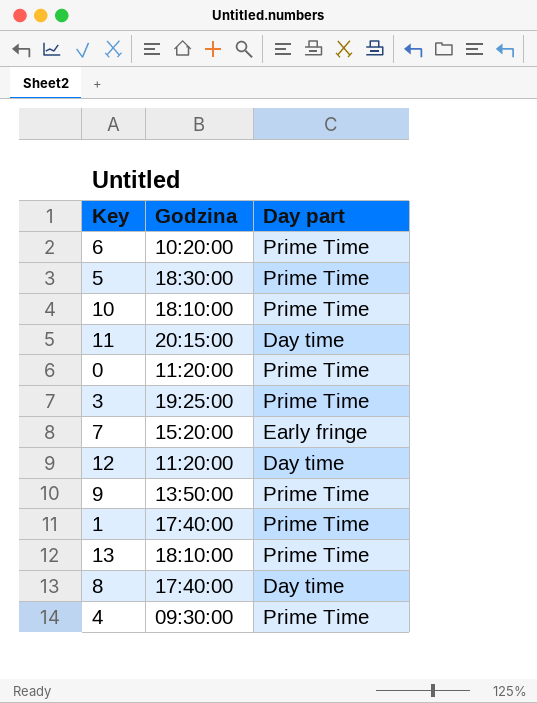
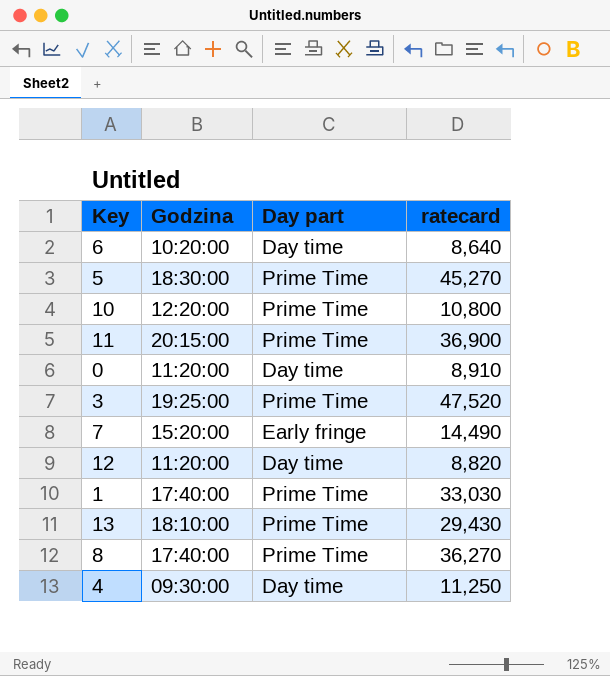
column ratecard | position: none -> 4
row 9: 13:50:00 | Prime Time -> none
6 | Day part: Prime Time -> Day time
10 | Godzina: 18:10:00 -> 12:20:00
11 | Day part: Day time -> Prime Time
0 | Day part: Prime Time -> Day time
8 | Day part: Day time -> Prime Time
4 | Day part: Prime Time -> Day time

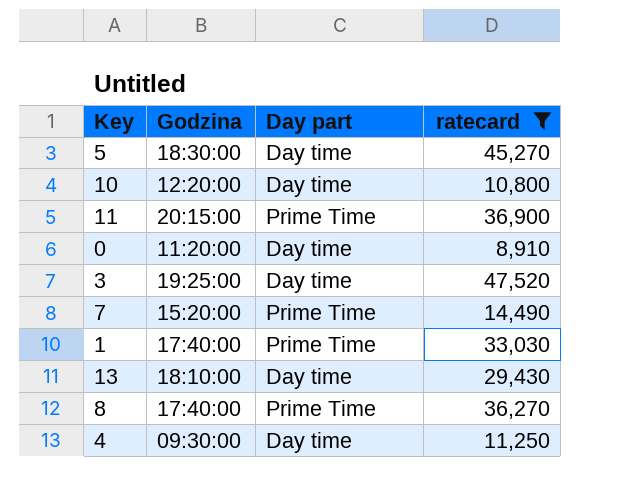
filter: none -> ratecard >= 8,910
5 | Day part: Prime Time -> Day time
10 | Day part: Prime Time -> Day time
3 | Day part: Prime Time -> Day time
7 | Day part: Early fringe -> Prime Time
13 | Day part: Prime Time -> Day time

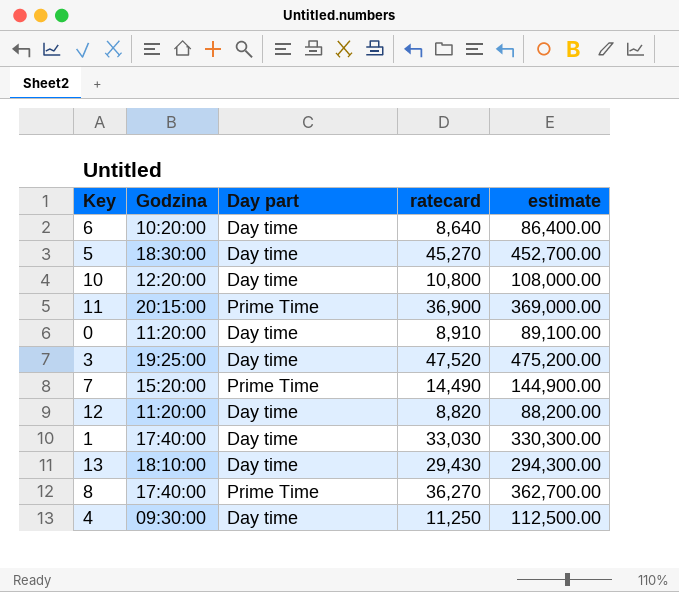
filter: ratecard >= 8,910 -> none
column estimate | formula: none -> [ratecard] * 10
1 | Day part: Prime Time -> Day time

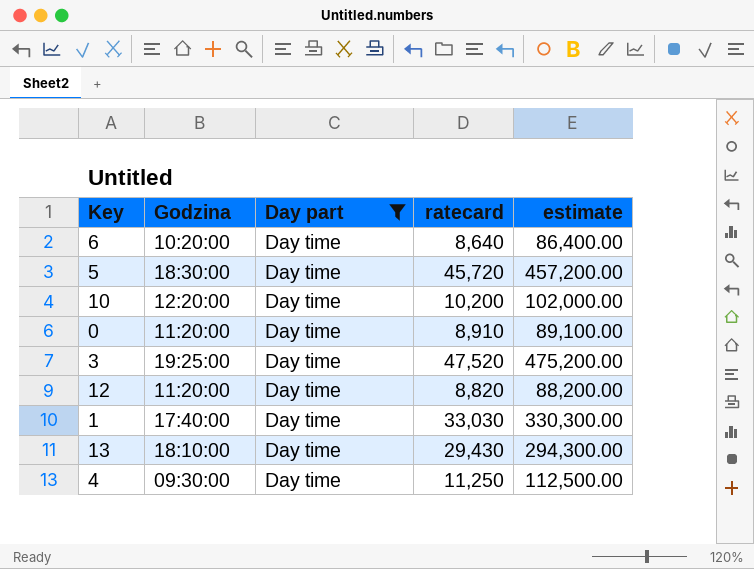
filter: none -> Day part = Day time
5 | ratecard: 45,270 -> 45,720
5 | estimate: 452,700.00 -> 457,200.00
10 | ratecard: 10,800 -> 10,200
10 | estimate: 108,000.00 -> 102,000.00

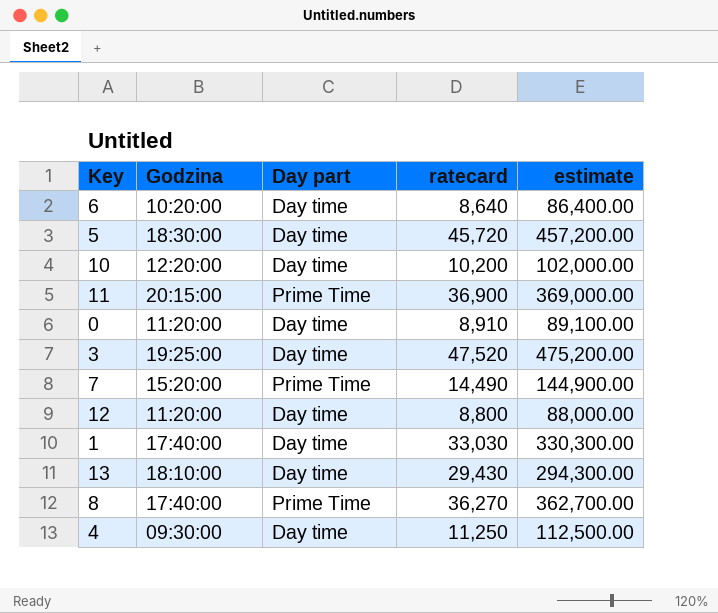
filter: Day part = Day time -> none
12 | ratecard: 8,820 -> 8,800
12 | estimate: 88,200.00 -> 88,000.00

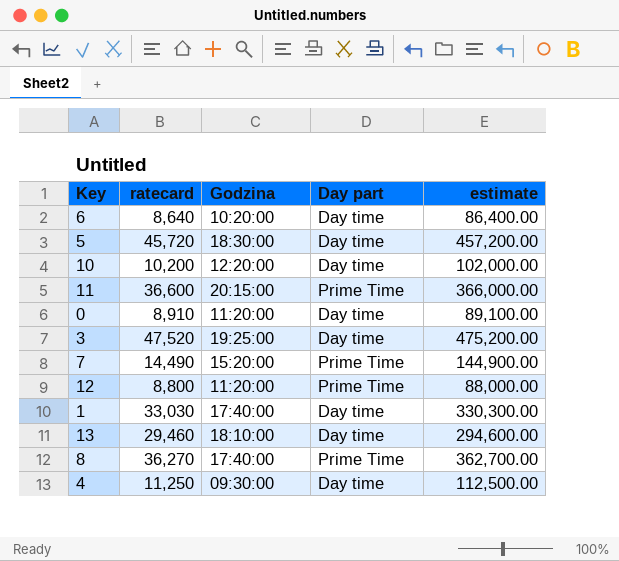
column ratecard | position: 4 -> 2
11 | ratecard: 36,900 -> 36,600
11 | estimate: 369,000.00 -> 366,000.00
12 | Day part: Day time -> Prime Time
13 | ratecard: 29,430 -> 29,460
13 | estimate: 294,300.00 -> 294,600.00

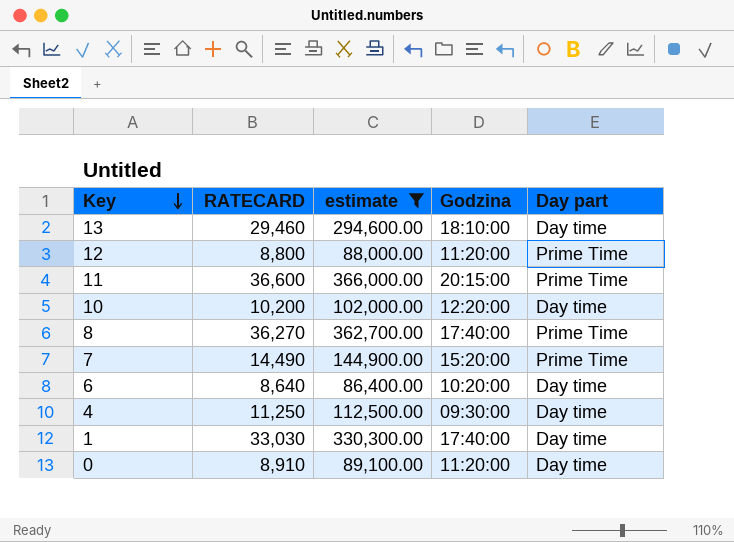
filter: none -> estimate <= 366,000.00
row order: none -> Key descending
column name: ratecard -> RATECARD
column estimate | position: 5 -> 3

